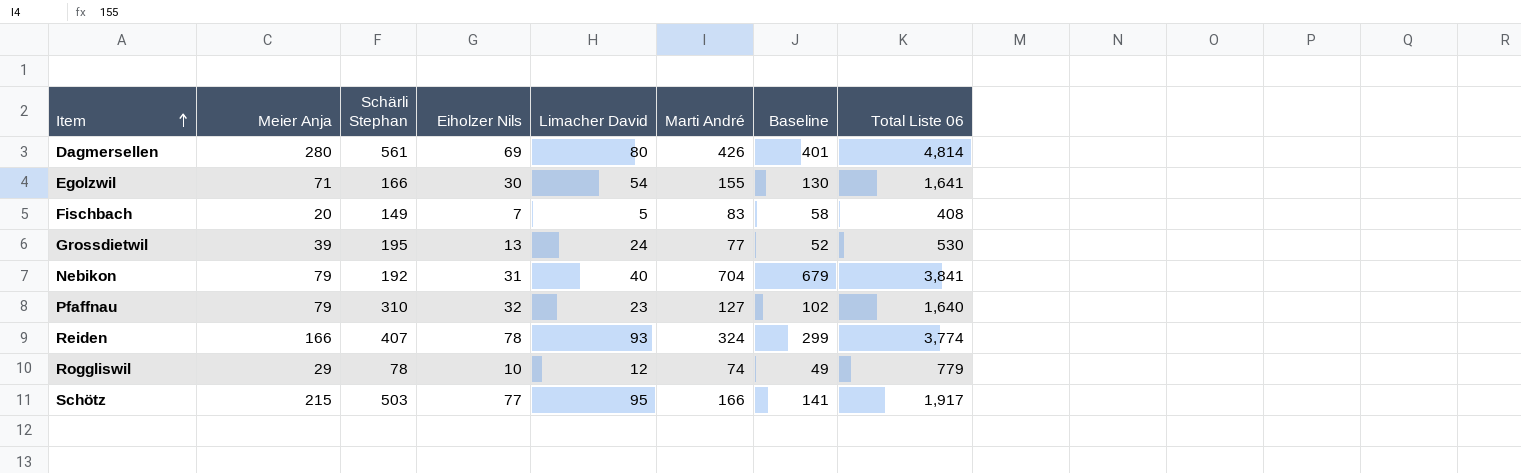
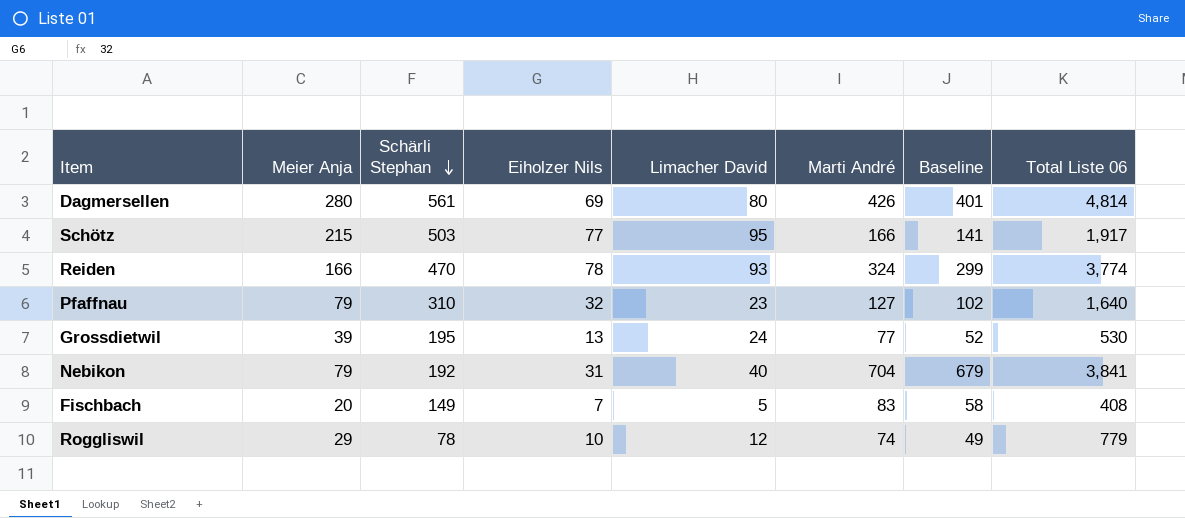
row order: Item ascending -> Schärli Stephan descending
row Egolzwil: 71 | 166 | 30 | 54 | 155 | 130 | 1,641 -> none
Reiden | Schärli Stephan: 407 -> 470

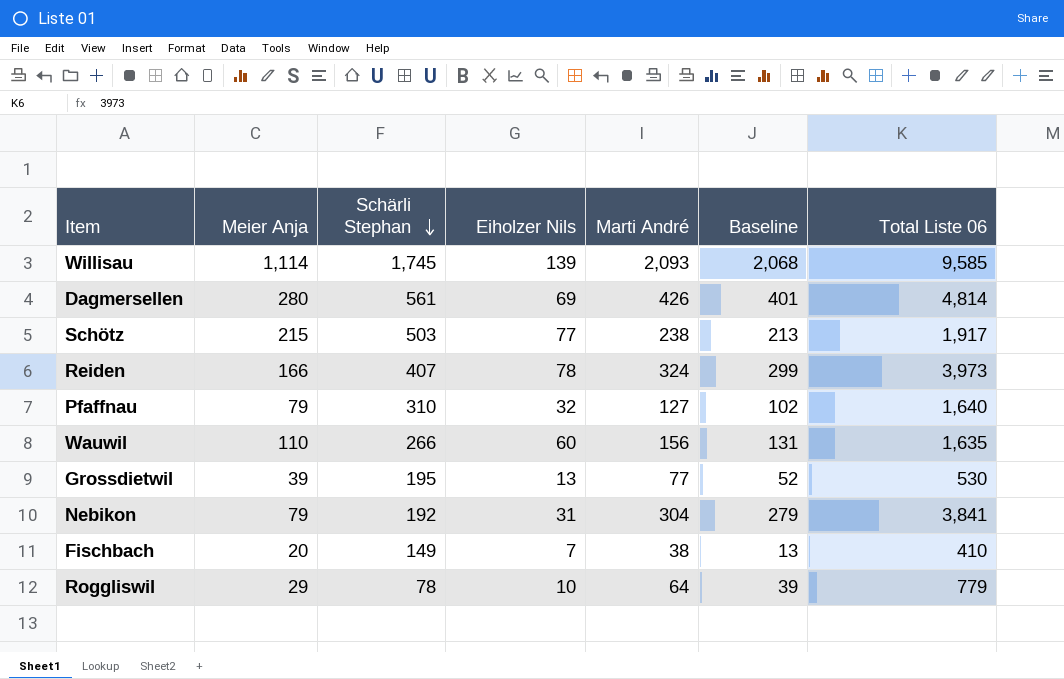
column Limacher David | position: 5 -> none
row Willisau: none -> 1,114 | 1,745 | 139 | 2,093 | 2,068 | 9,585
Schötz | Marti André: 166 -> 238
Schötz | Baseline: 141 -> 213
Reiden | Schärli Stephan: 470 -> 407
Reiden | Total Liste 06: 3,774 -> 3,973
row Wauwil: none -> 110 | 266 | 60 | 156 | 131 | 1,635
Nebikon | Marti André: 704 -> 304
Nebikon | Baseline: 679 -> 279
Fischbach | Marti André: 83 -> 38
Fischbach | Baseline: 58 -> 13
Fischbach | Total Liste 06: 408 -> 410
Roggliswil | Marti André: 74 -> 64
Roggliswil | Baseline: 49 -> 39

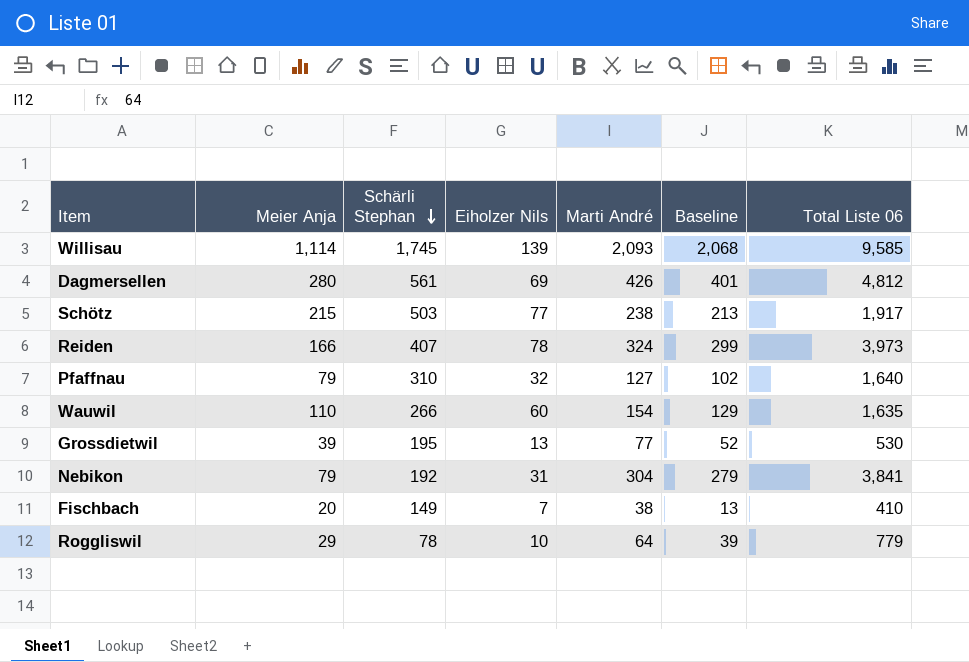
Dagmersellen | Total Liste 06: 4,814 -> 4,812
Wauwil | Marti André: 156 -> 154
Wauwil | Baseline: 131 -> 129

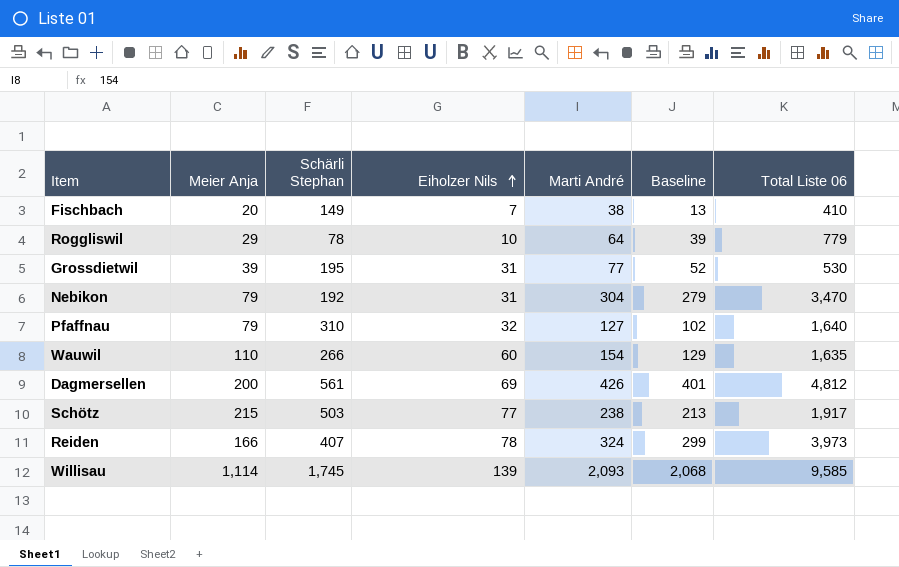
row order: Schärli Stephan descending -> Eiholzer Nils ascending
Grossdietwil | Eiholzer Nils: 13 -> 31
Nebikon | Total Liste 06: 3,841 -> 3,470
Dagmersellen | Meier Anja: 280 -> 200

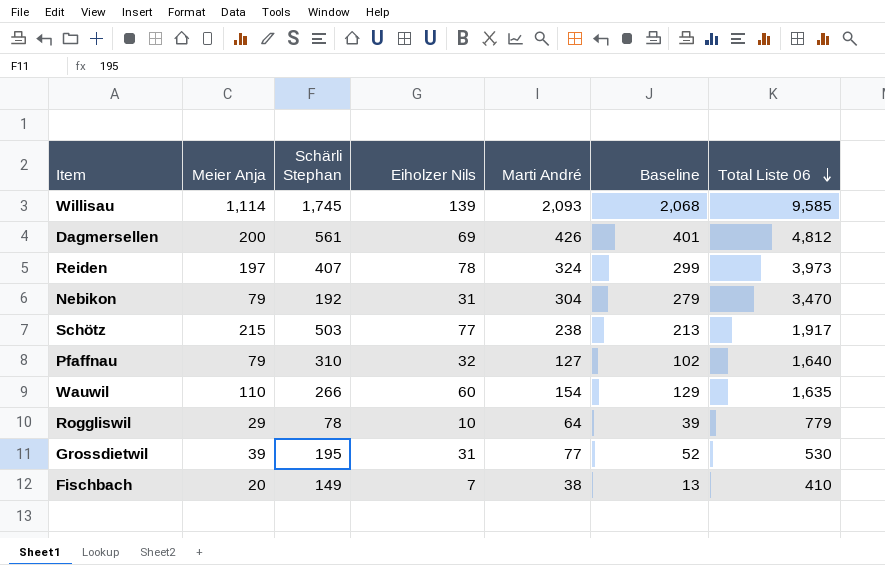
row order: Eiholzer Nils ascending -> Total Liste 06 descending
Reiden | Meier Anja: 166 -> 197

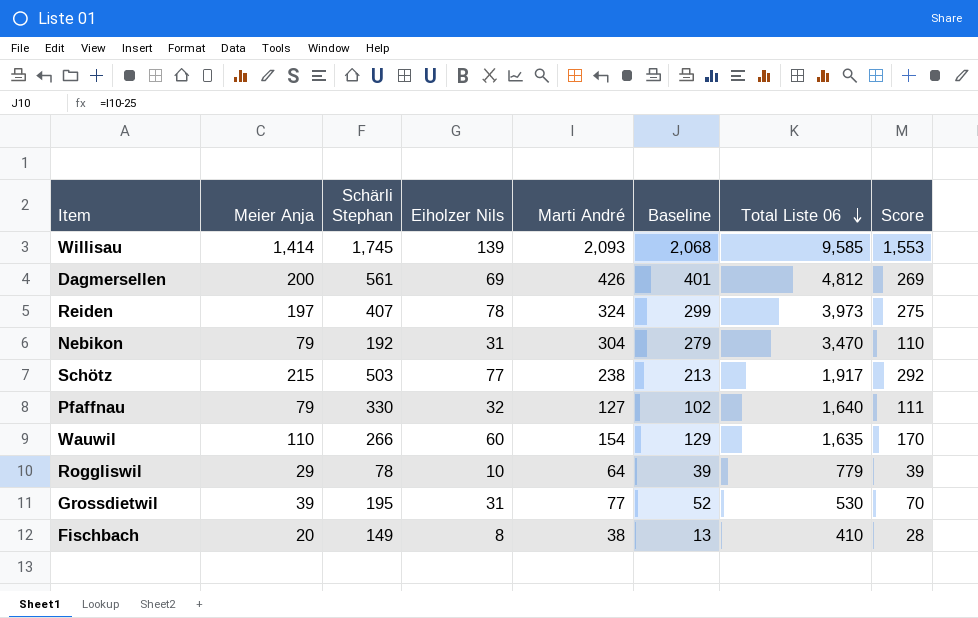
column Score | formula: none -> [Meier Anja] + [Eiholzer Nils]
Willisau | Meier Anja: 1,114 -> 1,414
Pfaffnau | Schärli Stephan: 310 -> 330
Fischbach | Eiholzer Nils: 7 -> 8

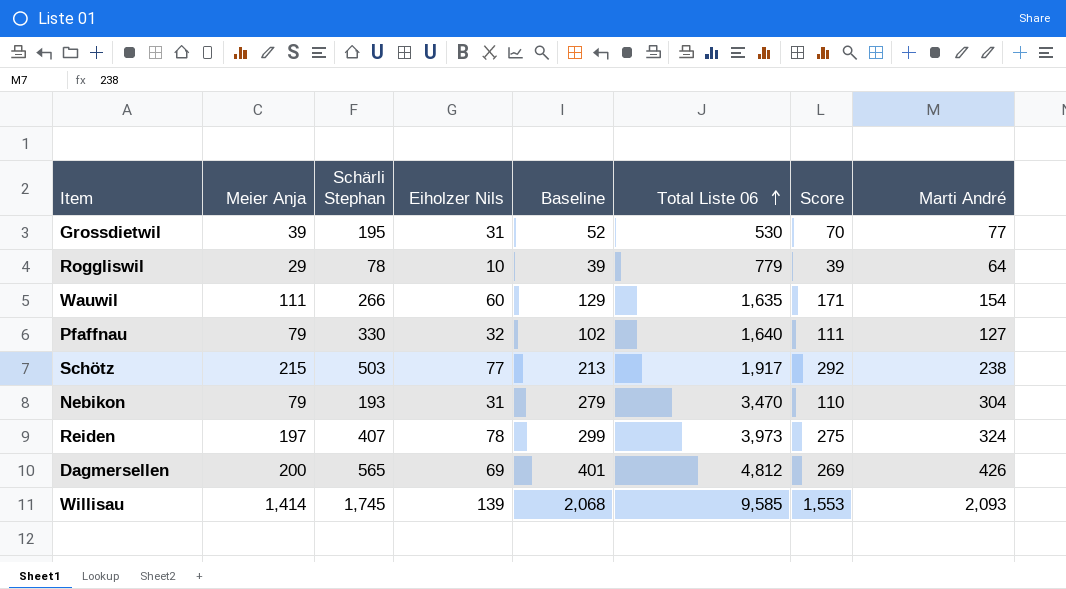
row order: Total Liste 06 descending -> Total Liste 06 ascending
column Marti André | position: 5 -> 8
row Fischbach: 20 | 149 | 8 | 38 | 13 | 410 | 28 -> none
Wauwil | Meier Anja: 110 -> 111
Wauwil | Score: 170 -> 171
Nebikon | Schärli Stephan: 192 -> 193
Dagmersellen | Schärli Stephan: 561 -> 565

